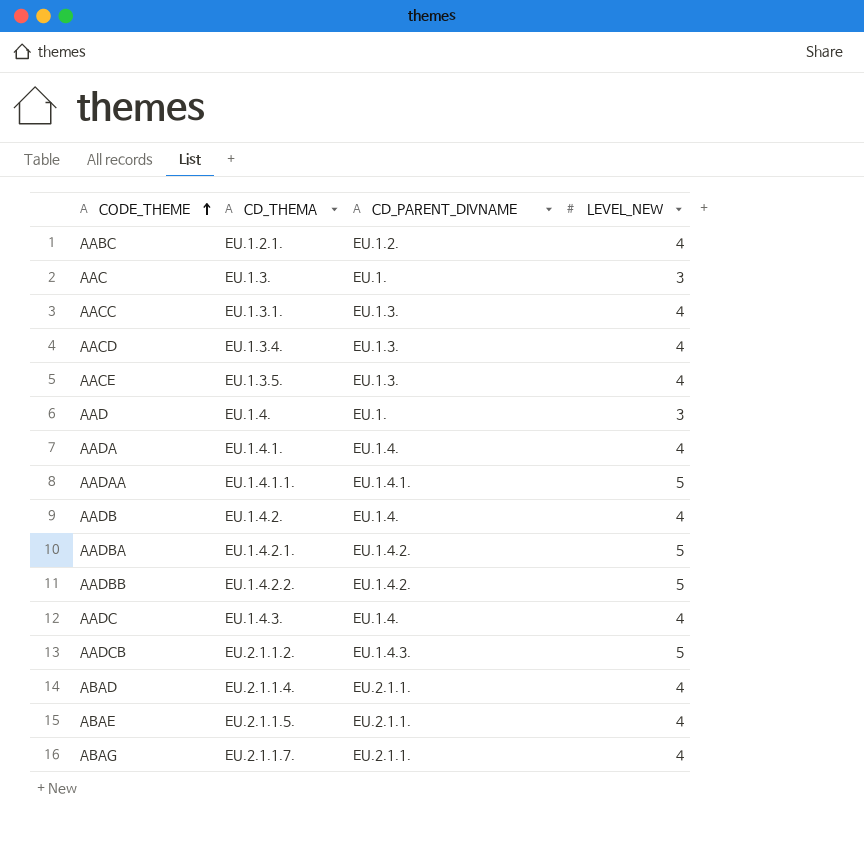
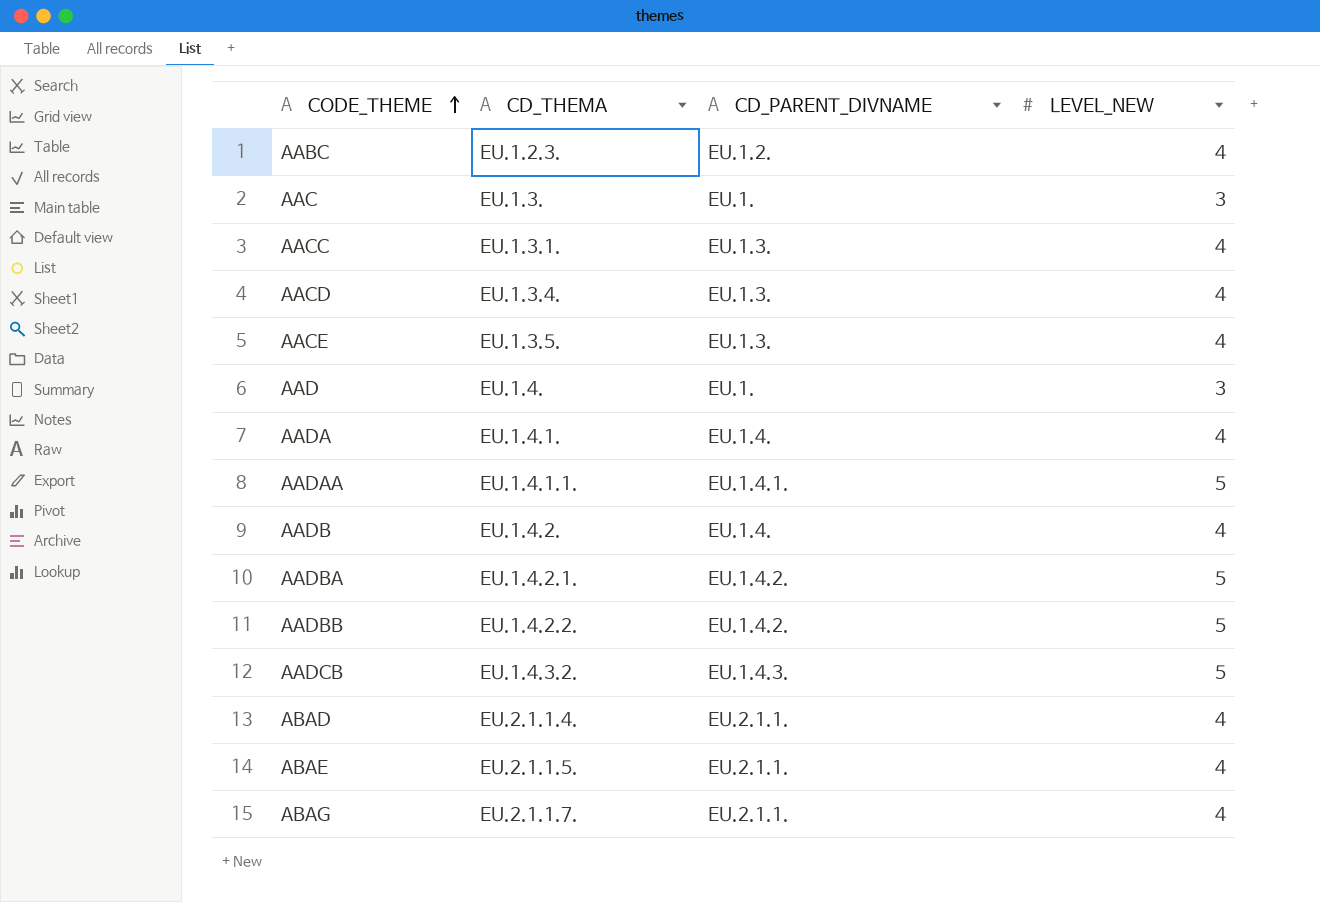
row AADC: EU.1.4.3. | EU.1.4. | 4 -> none
AABC | CD_THEMA: EU.1.2.1. -> EU.1.2.3.
AADCB | CD_THEMA: EU.2.1.1.2. -> EU.1.4.3.2.

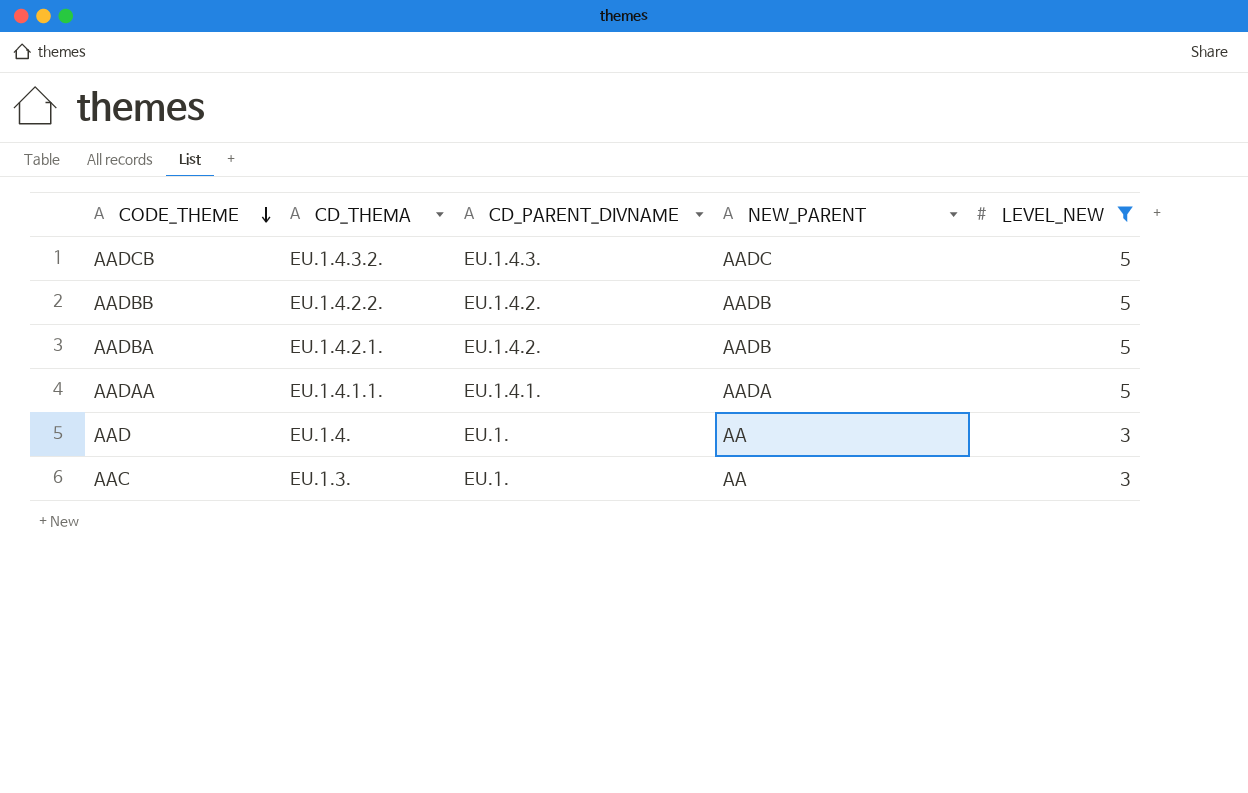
filter: none -> LEVEL_NEW != 4
row order: CODE_THEME ascending -> CODE_THEME descending
column NEW_PARENT | position: none -> 4

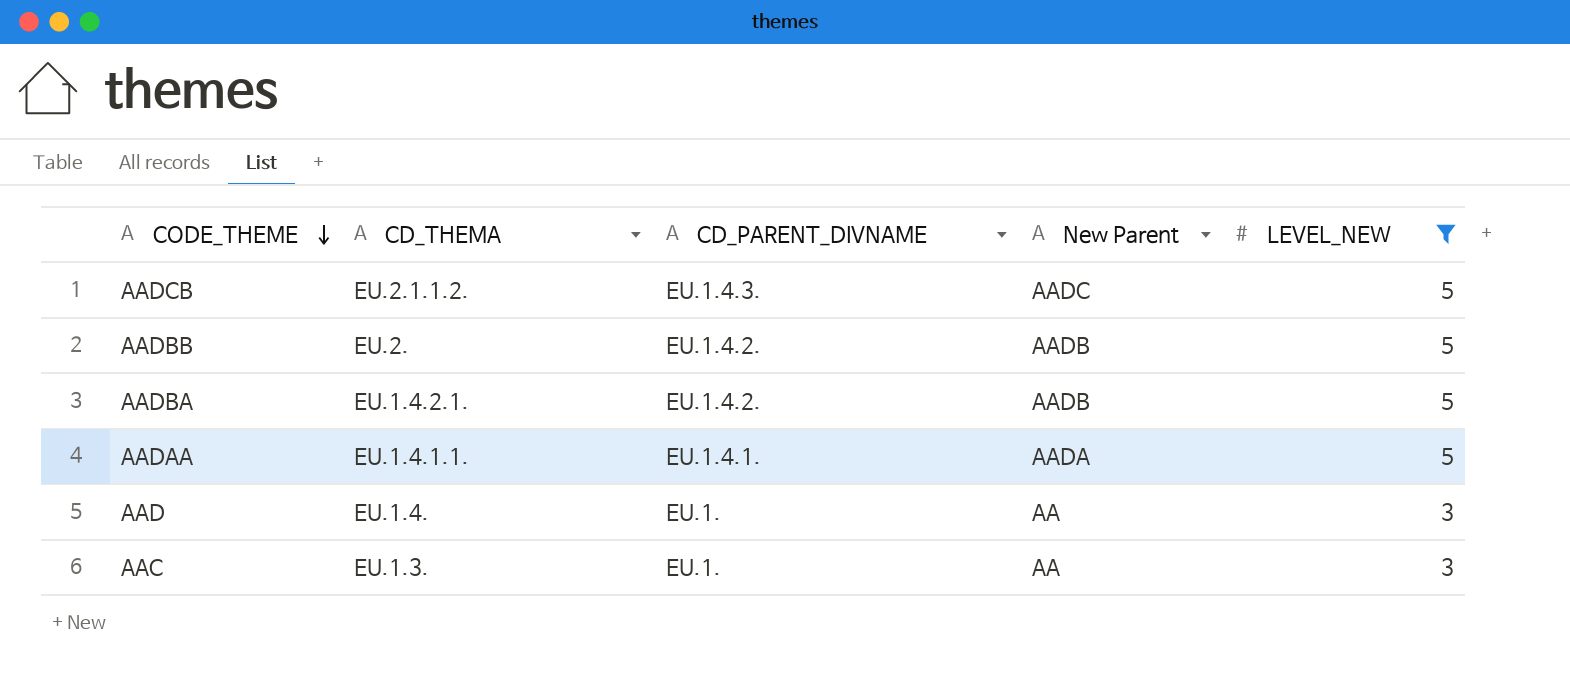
column name: NEW_PARENT -> New Parent
AADCB | CD_THEMA: EU.1.4.3.2. -> EU.2.1.1.2.
AADBB | CD_THEMA: EU.1.4.2.2. -> EU.2.

